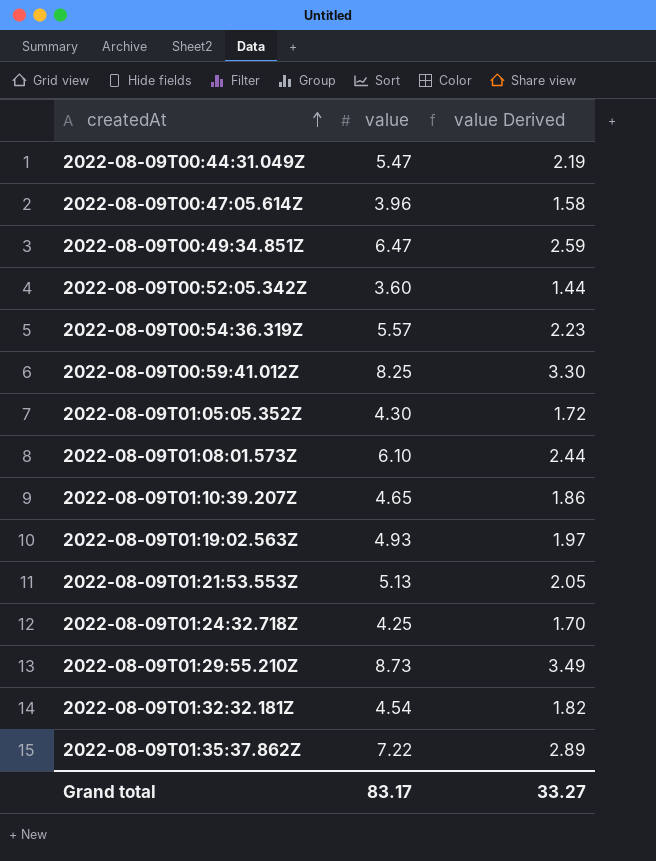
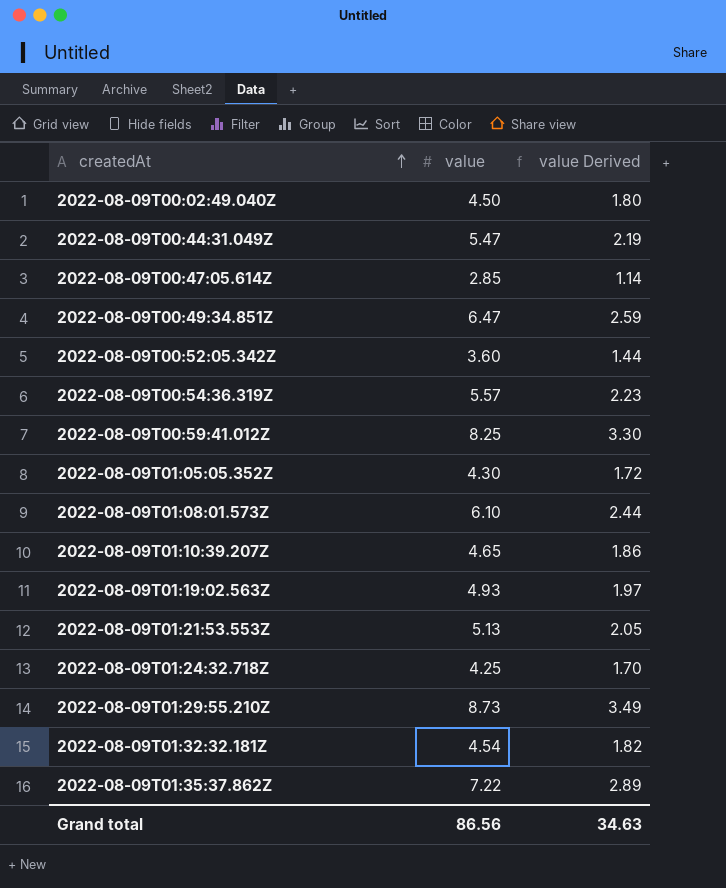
row 2022-08-09T00:02:49.040Z: none -> 4.50 | 1.80
2022-08-09T00:47:05.614Z | value: 3.96 -> 2.85
2022-08-09T00:47:05.614Z | value Derived: 1.58 -> 1.14
Grand total | value: 83.17 -> 86.56
Grand total | value Derived: 33.27 -> 34.63

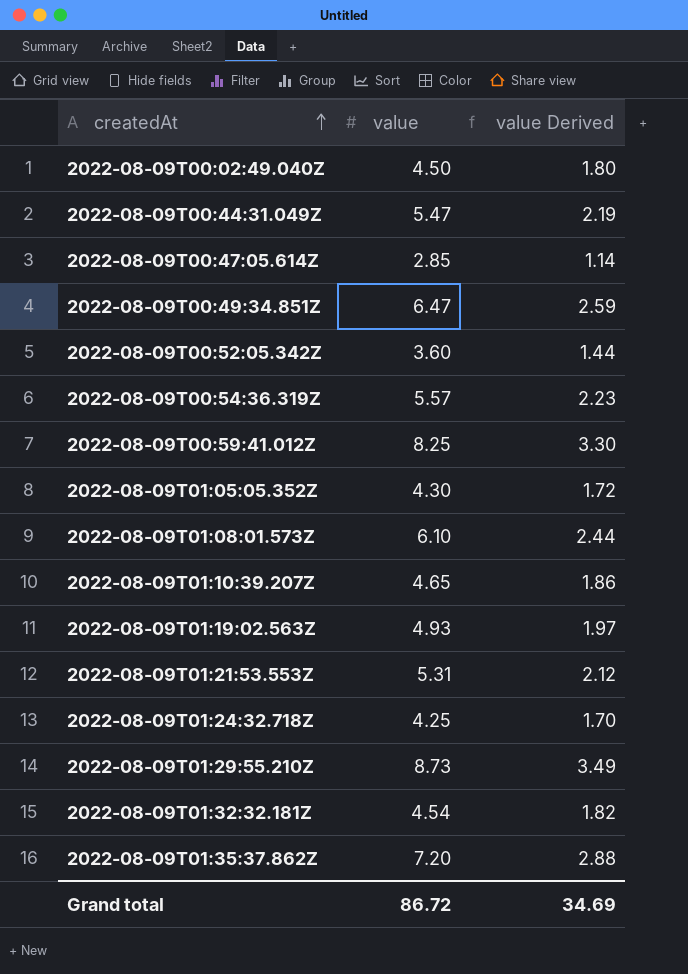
2022-08-09T01:21:53.553Z | value: 5.13 -> 5.31
2022-08-09T01:21:53.553Z | value Derived: 2.05 -> 2.12
2022-08-09T01:35:37.862Z | value: 7.22 -> 7.20
2022-08-09T01:35:37.862Z | value Derived: 2.89 -> 2.88
Grand total | value: 86.56 -> 86.72
Grand total | value Derived: 34.63 -> 34.69

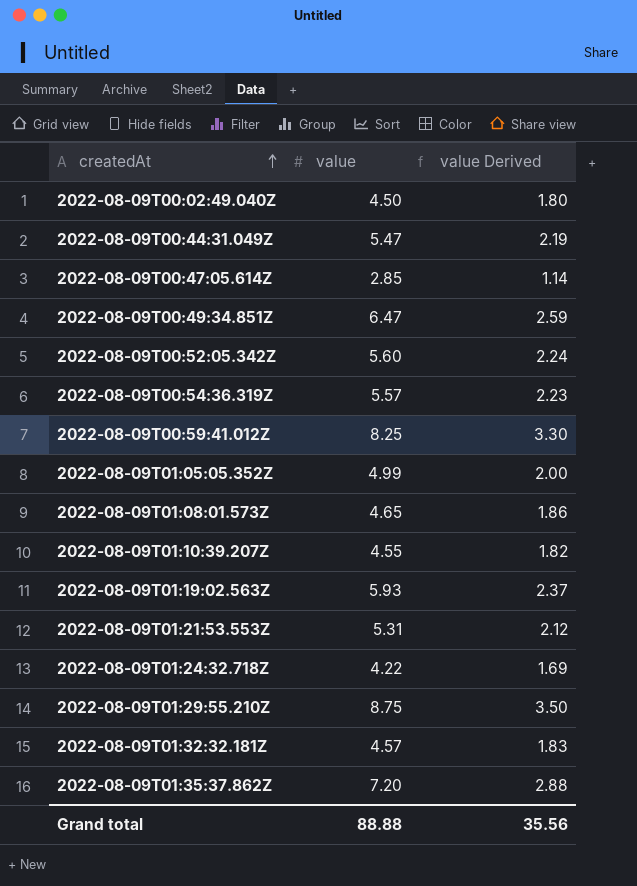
2022-08-09T00:52:05.342Z | value: 3.60 -> 5.60
2022-08-09T00:52:05.342Z | value Derived: 1.44 -> 2.24
2022-08-09T01:05:05.352Z | value: 4.30 -> 4.99
2022-08-09T01:05:05.352Z | value Derived: 1.72 -> 2.00
2022-08-09T01:08:01.573Z | value: 6.10 -> 4.65
2022-08-09T01:08:01.573Z | value Derived: 2.44 -> 1.86
2022-08-09T01:10:39.207Z | value: 4.65 -> 4.55
2022-08-09T01:10:39.207Z | value Derived: 1.86 -> 1.82
2022-08-09T01:19:02.563Z | value: 4.93 -> 5.93
2022-08-09T01:19:02.563Z | value Derived: 1.97 -> 2.37
2022-08-09T01:24:32.718Z | value: 4.25 -> 4.22
2022-08-09T01:24:32.718Z | value Derived: 1.70 -> 1.69
2022-08-09T01:29:55.210Z | value: 8.73 -> 8.75
2022-08-09T01:29:55.210Z | value Derived: 3.49 -> 3.50
2022-08-09T01:32:32.181Z | value: 4.54 -> 4.57
2022-08-09T01:32:32.181Z | value Derived: 1.82 -> 1.83
Grand total | value: 86.72 -> 88.88
Grand total | value Derived: 34.69 -> 35.56

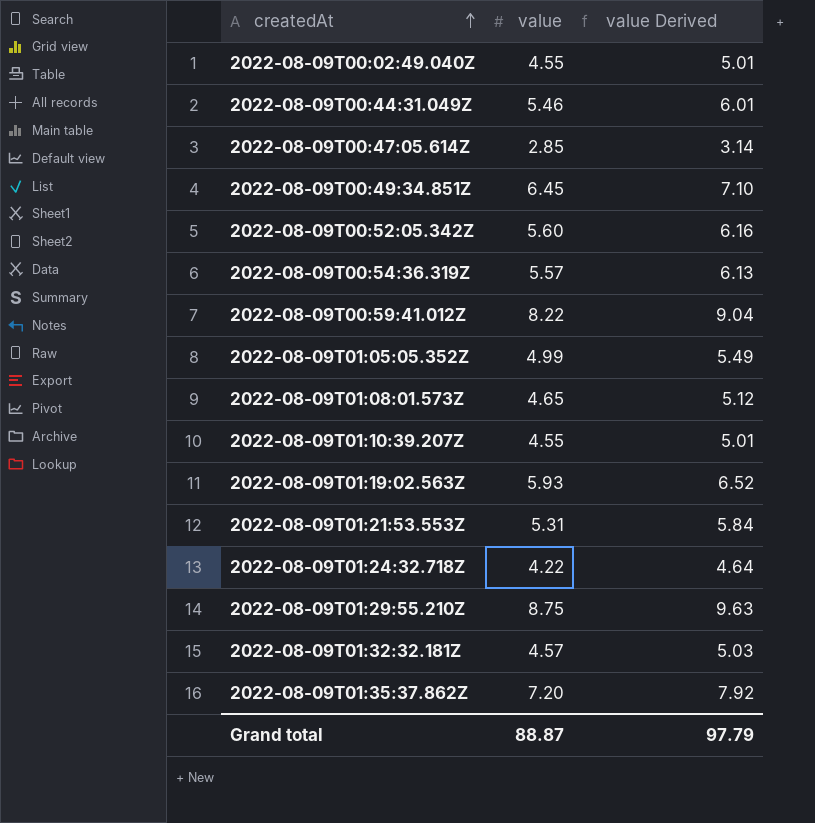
column value Derived | formula: [value] * 0.4 -> [value] * 1.1
2022-08-09T00:02:49.040Z | value: 4.50 -> 4.55
2022-08-09T00:44:31.049Z | value: 5.47 -> 5.46
2022-08-09T00:49:34.851Z | value: 6.47 -> 6.45
2022-08-09T00:59:41.012Z | value: 8.25 -> 8.22
Grand total | value: 88.88 -> 88.87
Grand total | value Derived: 35.56 -> 97.79

